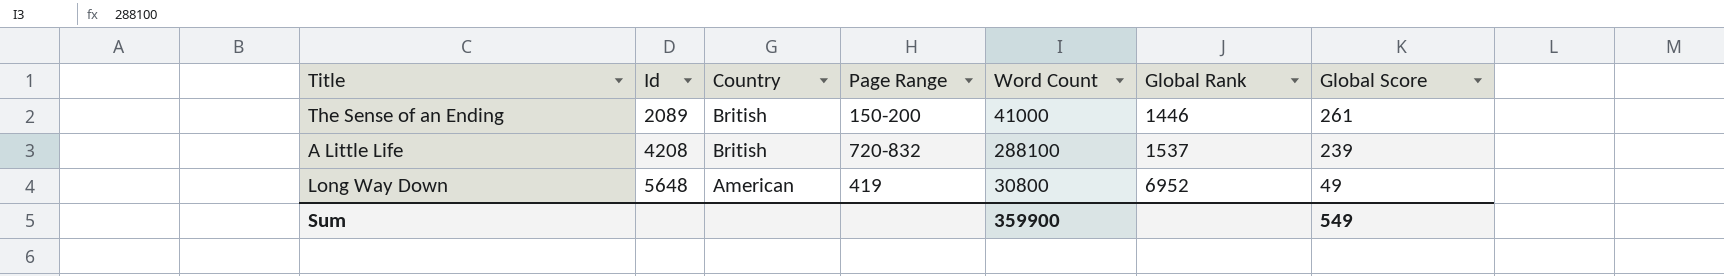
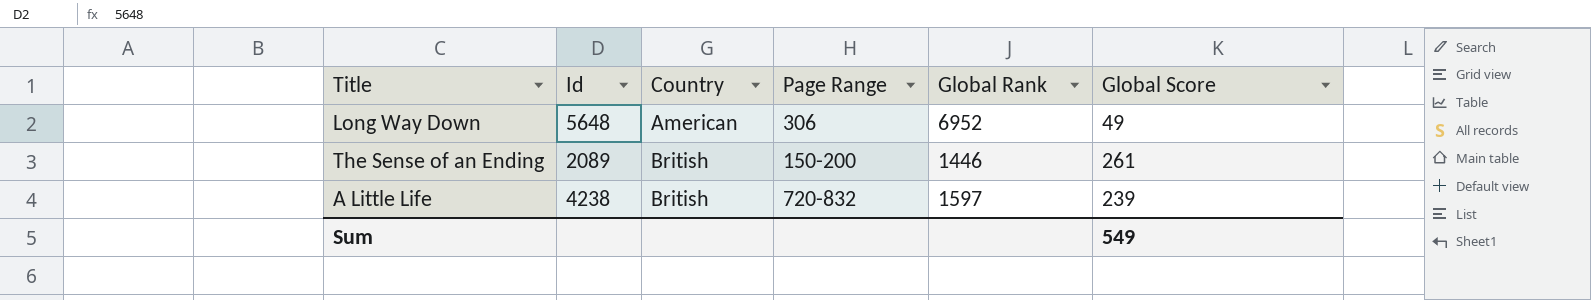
row order: Id ascending -> Country ascending
column Word Count | position: 5 -> none
Long Way Down | Page Range: 419 -> 306
A Little Life | Id: 4208 -> 4238
A Little Life | Global Rank: 1537 -> 1597

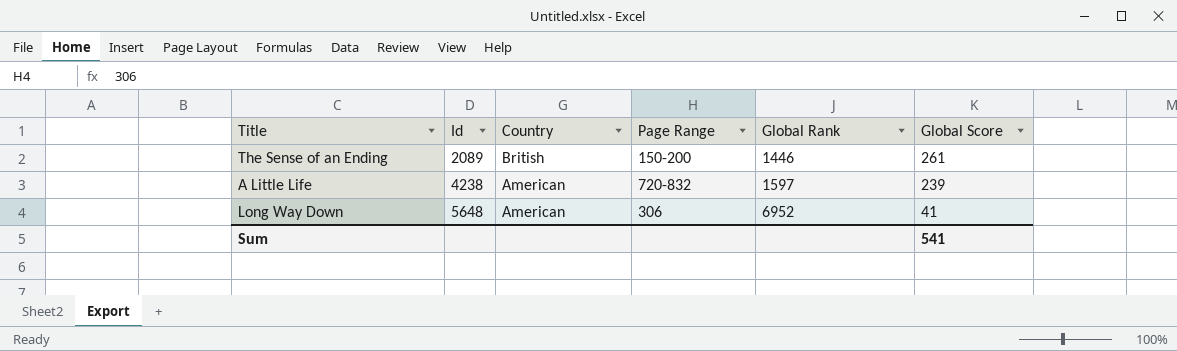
row order: Country ascending -> Id ascending
A Little Life | Country: British -> American
Long Way Down | Global Score: 49 -> 41
Sum | Global Score: 549 -> 541

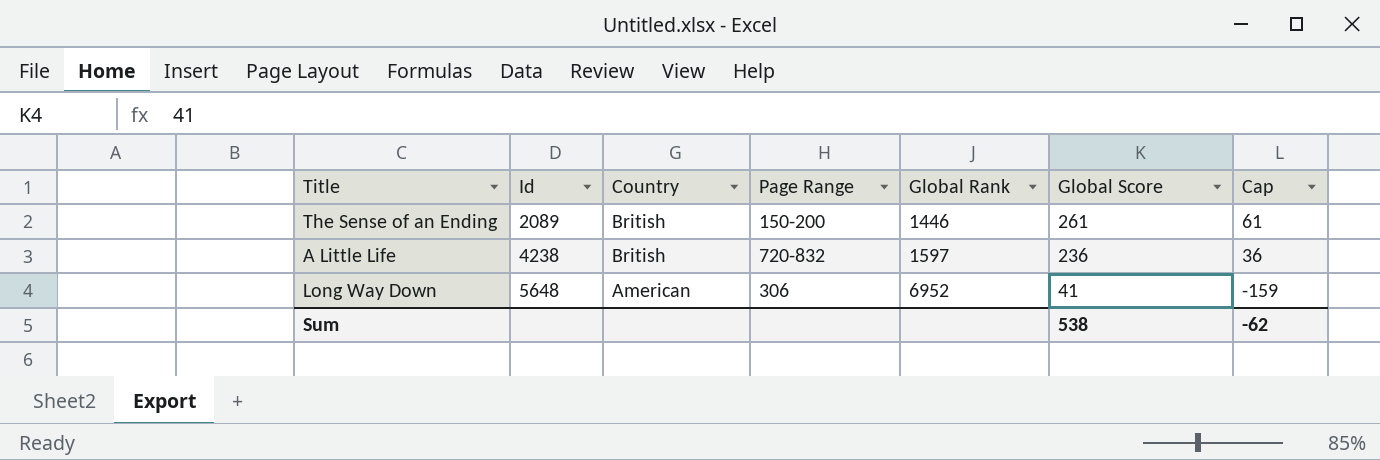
column Cap | formula: none -> [Global Score] - 200
A Little Life | Country: American -> British
A Little Life | Global Score: 239 -> 236
Sum | Global Score: 541 -> 538

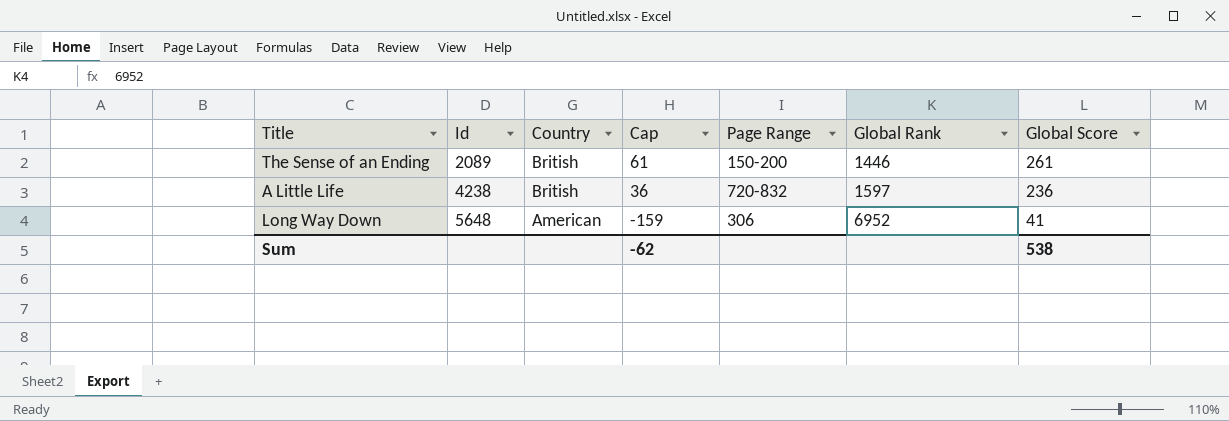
column Cap | position: 7 -> 4

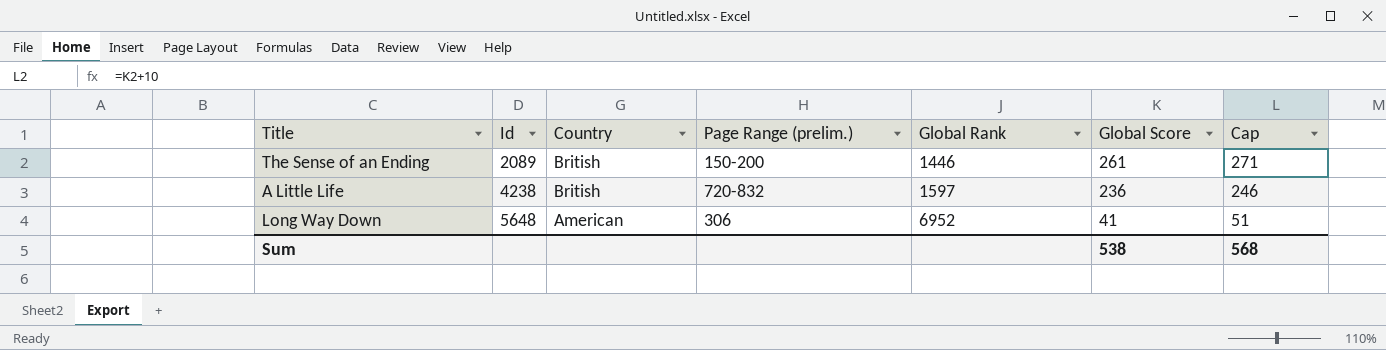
column name: Page Range -> Page Range (prelim.)
column Cap | formula: [Global Score] - 200 -> [Global Score] + 10
column Cap | position: 4 -> 7
Sum | Cap: -62 -> 568

